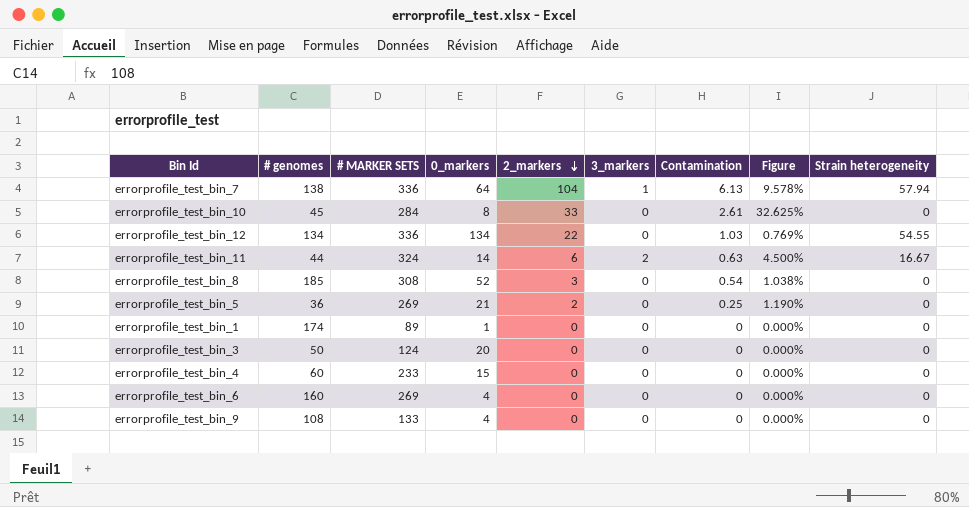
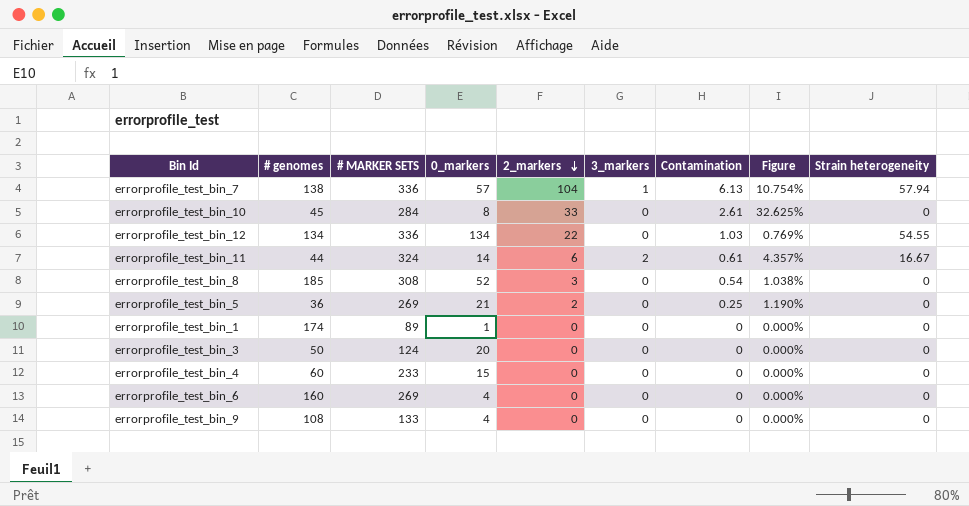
errorprofile_test_bin_7 | 0_markers: 64 -> 57
errorprofile_test_bin_7 | Figure: 9.578% -> 10.754%
errorprofile_test_bin_11 | Contamination: 0.63 -> 0.61
errorprofile_test_bin_11 | Figure: 4.500% -> 4.357%

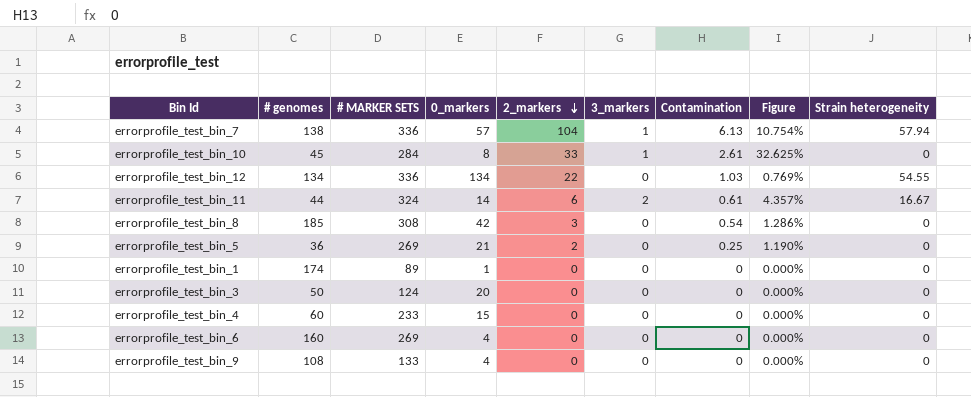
errorprofile_test_bin_10 | 3_markers: 0 -> 1
errorprofile_test_bin_8 | 0_markers: 52 -> 42
errorprofile_test_bin_8 | Figure: 1.038% -> 1.286%

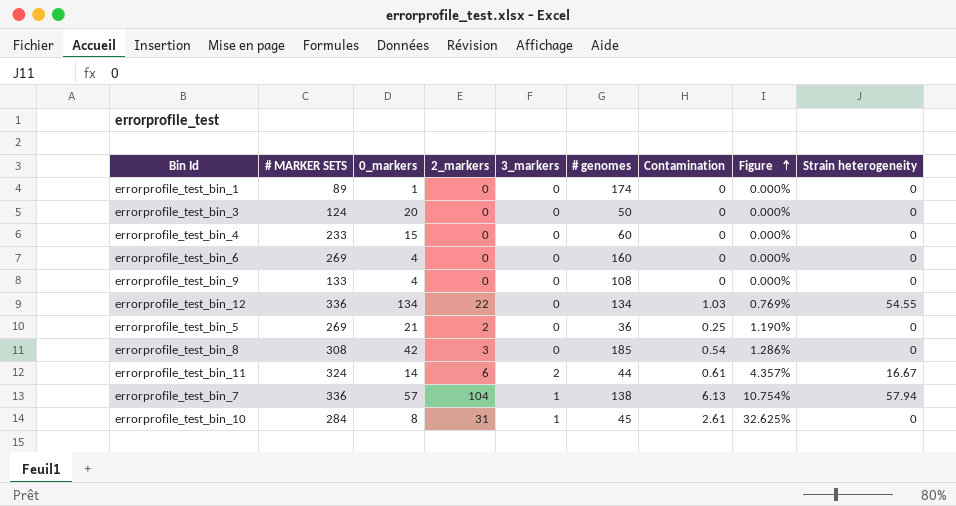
row order: 2_markers descending -> Figure ascending
column # genomes | position: 2 -> 6
errorprofile_test_bin_10 | 2_markers: 33 -> 31

